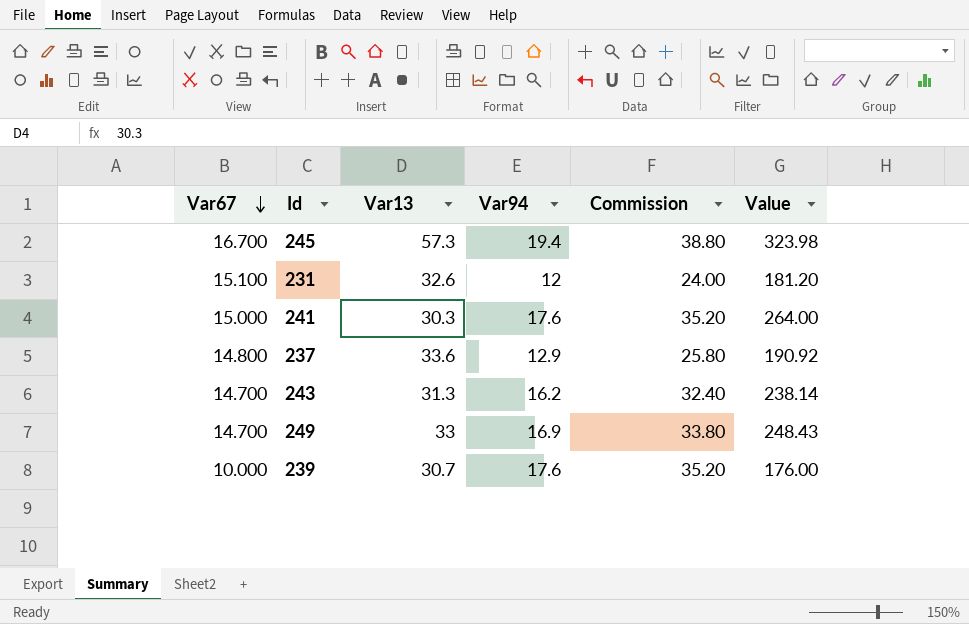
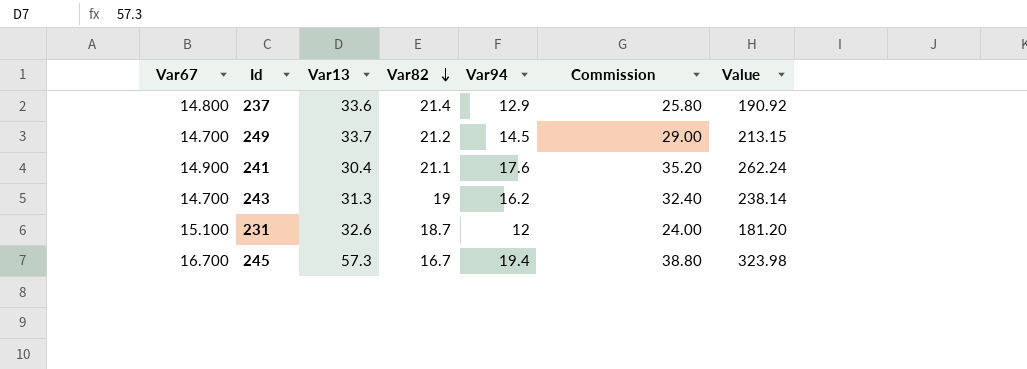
row order: Var67 descending -> Var82 descending
column Var82 | position: none -> 4
row 239: 10.000 | 30.7 | 17.6 | 35.20 | 176.00 -> none
249 | Var13: 33 -> 33.7
249 | Var94: 16.9 -> 14.5
249 | Commission: 33.80 -> 29.00
249 | Value: 248.43 -> 213.15
241 | Var67: 15.000 -> 14.900
241 | Var13: 30.3 -> 30.4
241 | Value: 264.00 -> 262.24

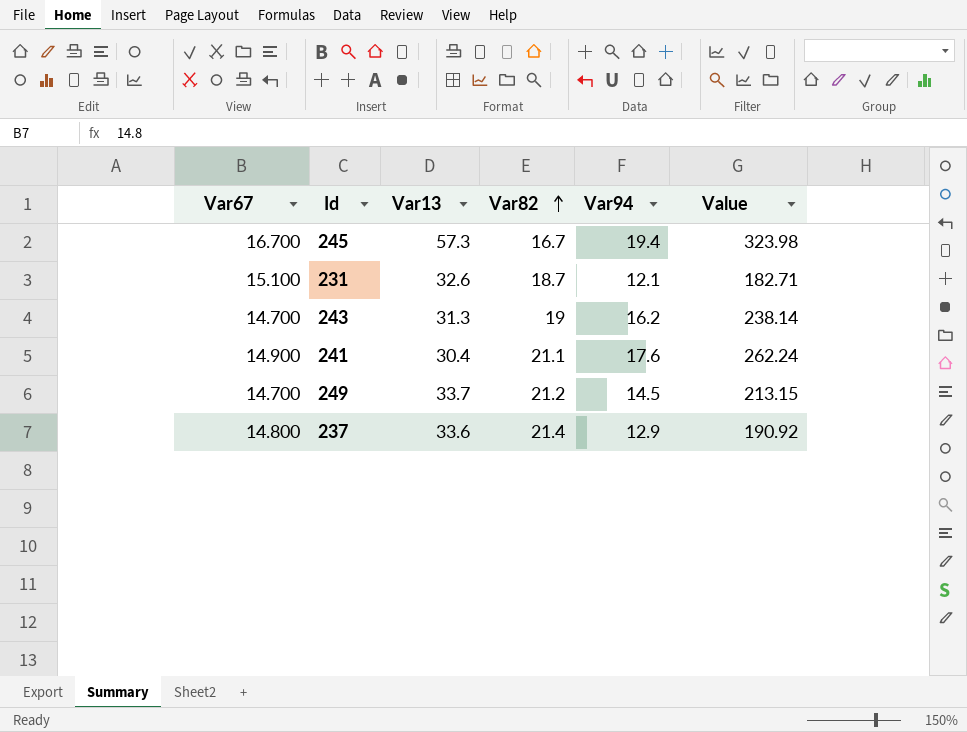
row order: Var82 descending -> Var82 ascending
column Commission | formula: [Var94] * 2 -> none
231 | Var94: 12 -> 12.1
231 | Value: 181.20 -> 182.71

